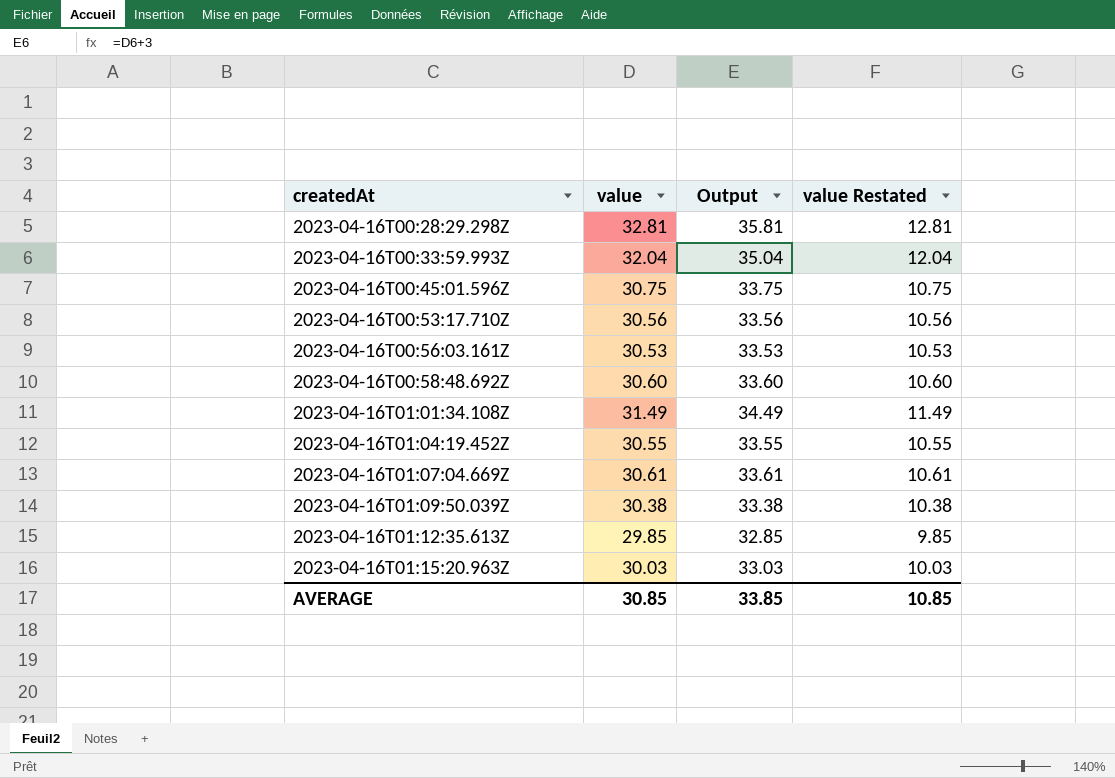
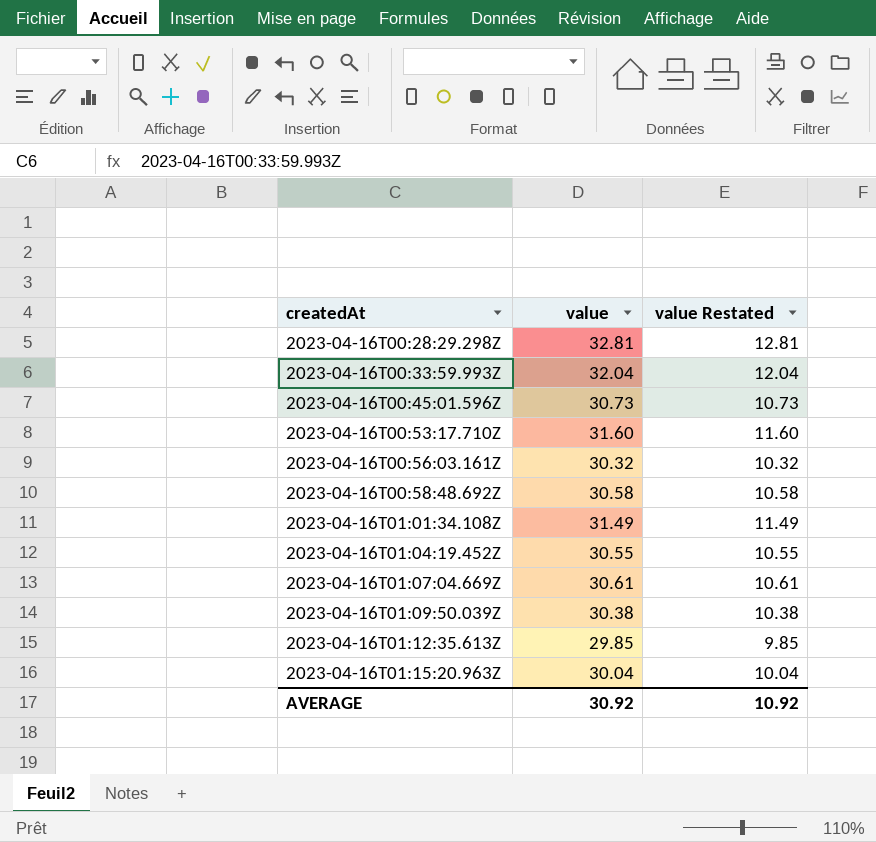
column Output | formula: [value] + 3 -> none
2023-04-16T00:45:01.596Z | value: 30.75 -> 30.73
2023-04-16T00:45:01.596Z | value Restated: 10.75 -> 10.73
2023-04-16T00:53:17.710Z | value: 30.56 -> 31.60
2023-04-16T00:53:17.710Z | value Restated: 10.56 -> 11.60
2023-04-16T00:56:03.161Z | value: 30.53 -> 30.32
2023-04-16T00:56:03.161Z | value Restated: 10.53 -> 10.32
2023-04-16T00:58:48.692Z | value: 30.60 -> 30.58
2023-04-16T00:58:48.692Z | value Restated: 10.60 -> 10.58
2023-04-16T01:15:20.963Z | value: 30.03 -> 30.04
2023-04-16T01:15:20.963Z | value Restated: 10.03 -> 10.04
AVERAGE | value: 30.85 -> 30.92
AVERAGE | value Restated: 10.85 -> 10.92

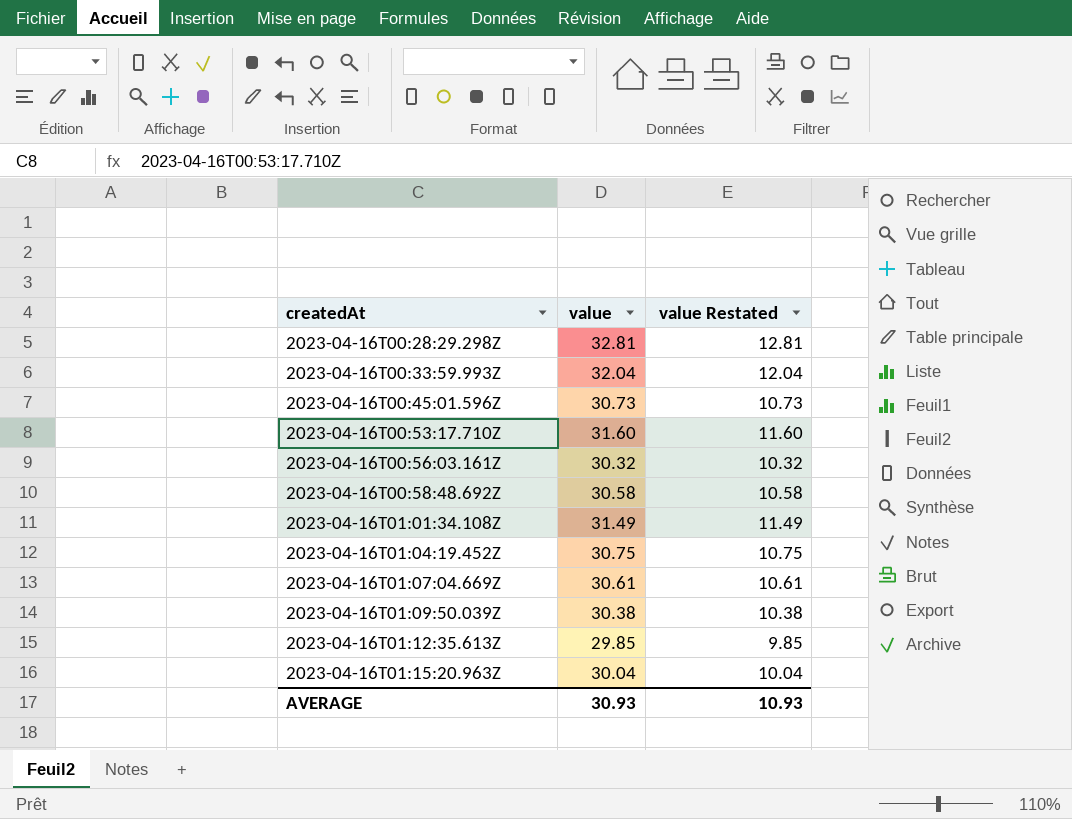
2023-04-16T01:04:19.452Z | value: 30.55 -> 30.75
2023-04-16T01:04:19.452Z | value Restated: 10.55 -> 10.75
AVERAGE | value: 30.92 -> 30.93
AVERAGE | value Restated: 10.92 -> 10.93

